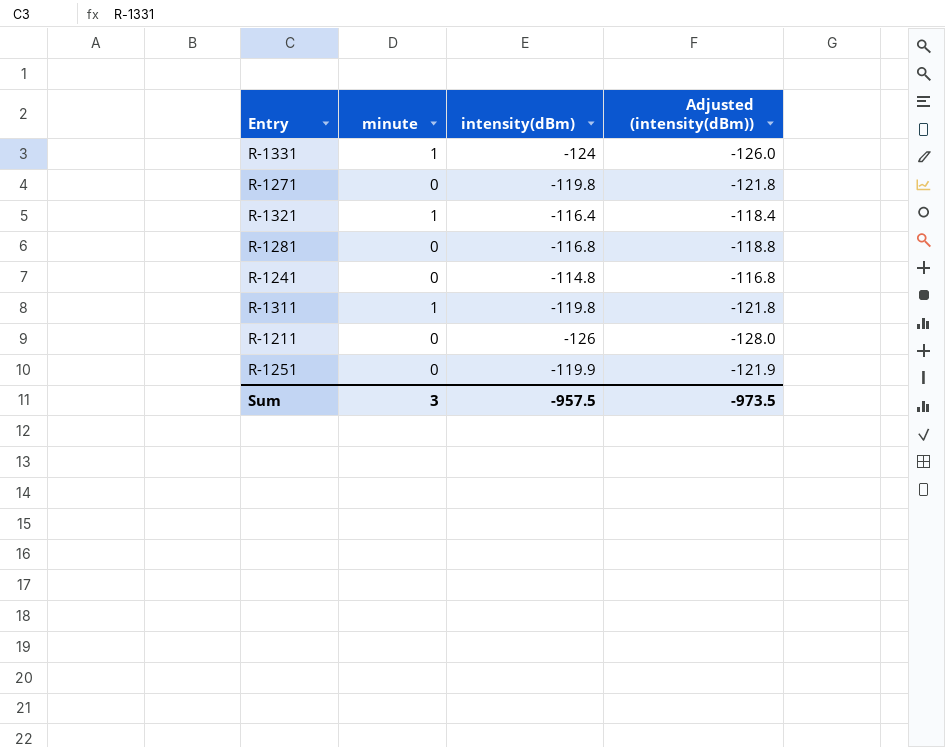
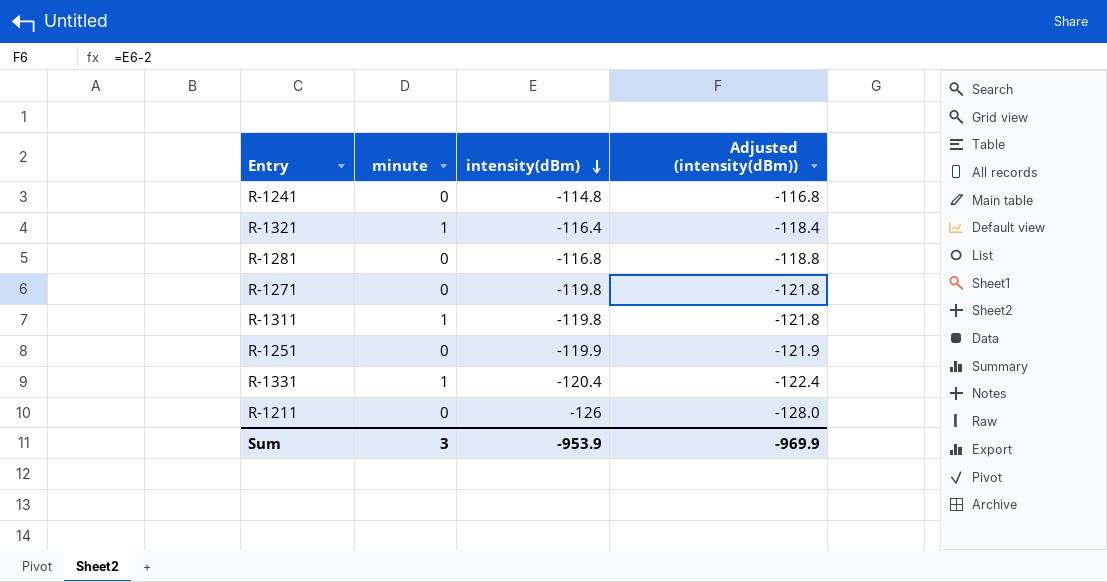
row order: none -> intensity(dBm) descending
R-1331 | intensity(dBm): -124 -> -120.4
R-1331 | Adjusted (intensity(dBm)): -126.0 -> -122.4
Sum | intensity(dBm): -957.5 -> -953.9
Sum | Adjusted (intensity(dBm)): -973.5 -> -969.9

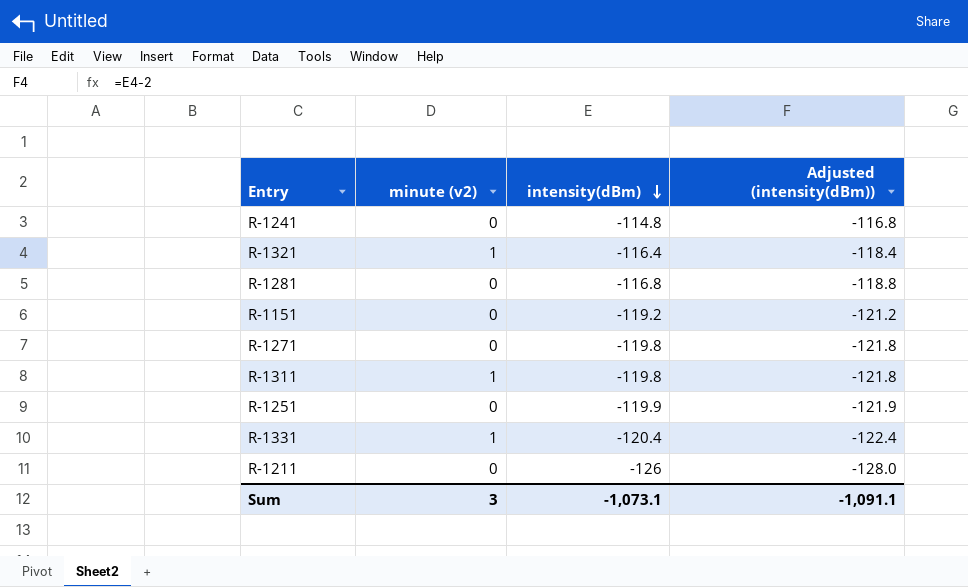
column name: minute -> minute (v2)
row R-1151: none -> 0 | -119.2 | -121.2
Sum | intensity(dBm): -953.9 -> -1,073.1
Sum | Adjusted (intensity(dBm)): -969.9 -> -1,091.1

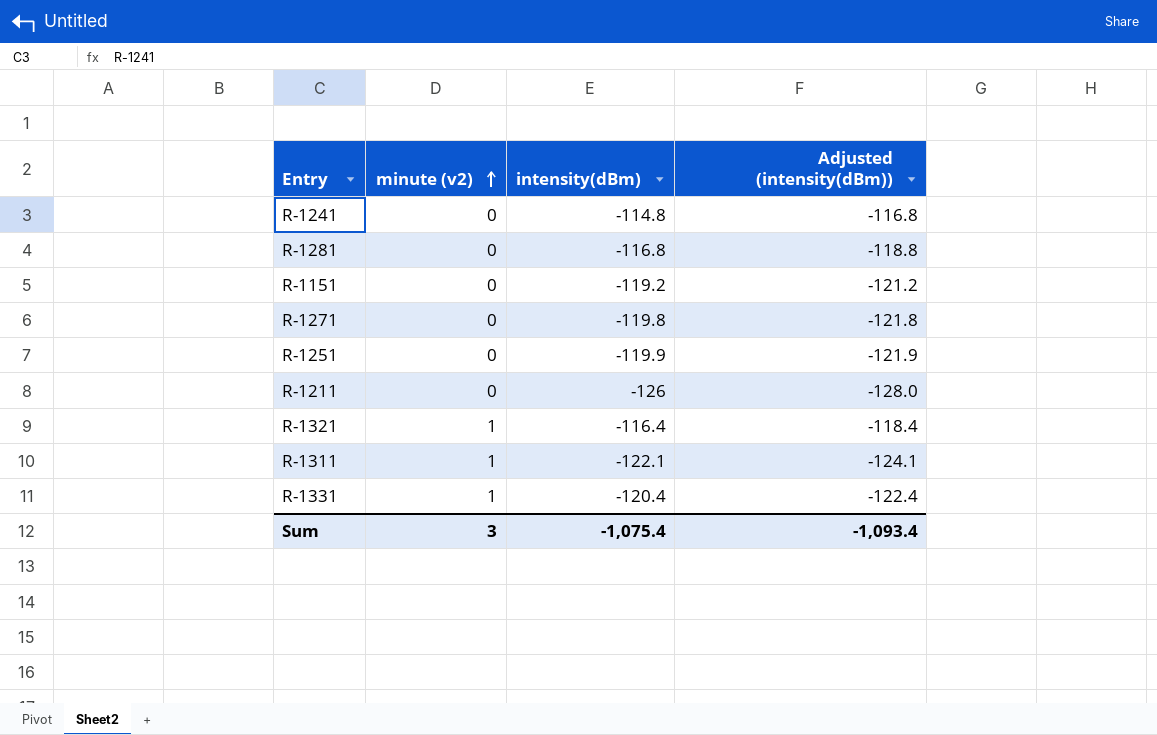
row order: intensity(dBm) descending -> minute (v2) ascending
R-1311 | intensity(dBm): -119.8 -> -122.1
R-1311 | Adjusted (intensity(dBm)): -121.8 -> -124.1
Sum | intensity(dBm): -1,073.1 -> -1,075.4
Sum | Adjusted (intensity(dBm)): -1,091.1 -> -1,093.4

